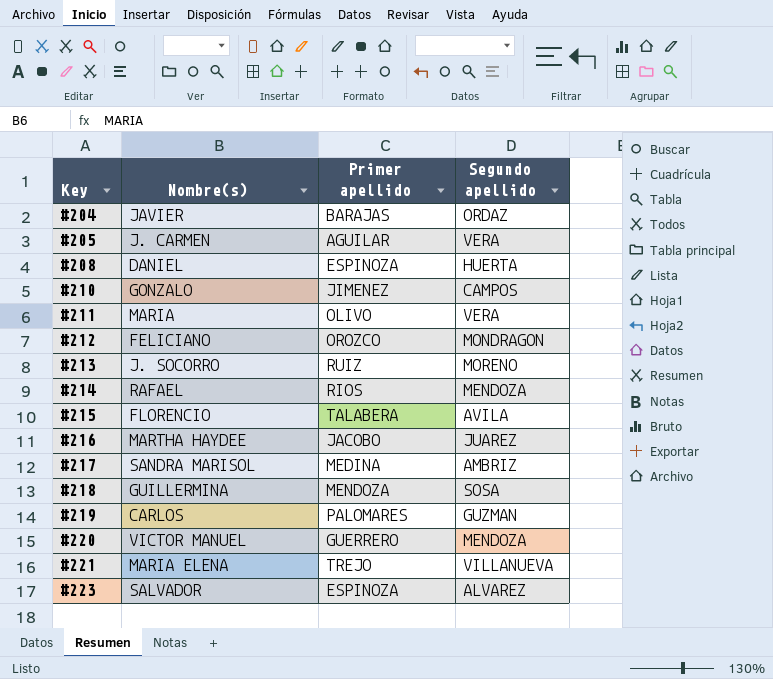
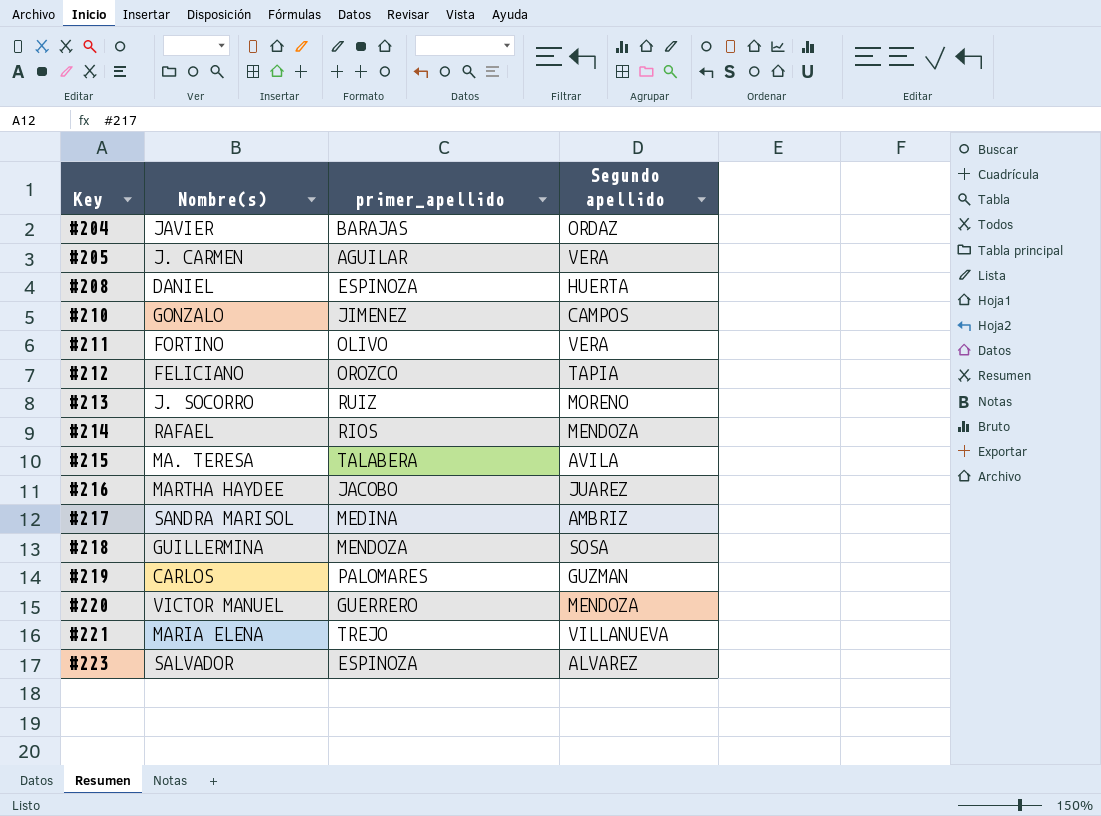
column name: Primer apellido -> primer_apellido
#211 | Nombre(s): MARIA -> FORTINO
#212 | Segundo apellido: MONDRAGON -> TAPIA
#215 | Nombre(s): FLORENCIO -> MA. TERESA

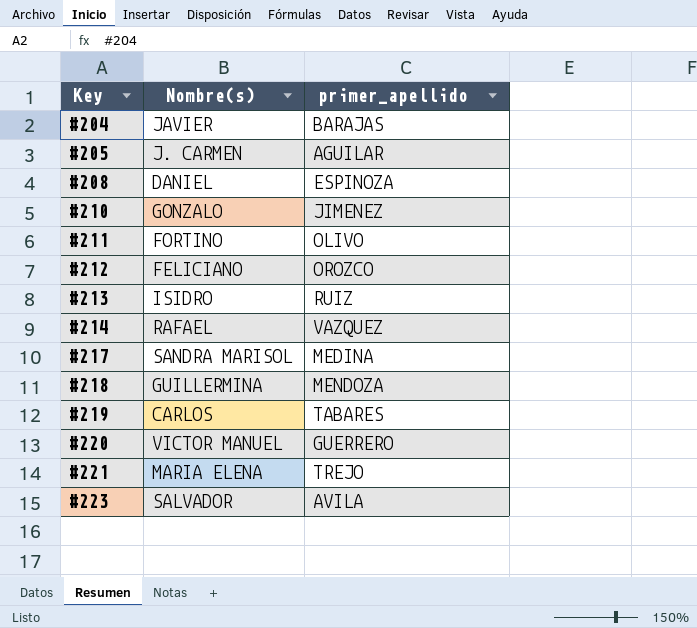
column Segundo apellido | position: 4 -> none
row #215: MA. TERESA | TALABERA | AVILA -> none
row #216: MARTHA HAYDEE | JACOBO | JUAREZ -> none
#213 | Nombre(s): J. SOCORRO -> ISIDRO
#214 | primer_apellido: RIOS -> VAZQUEZ
#219 | primer_apellido: PALOMARES -> TABARES
#223 | primer_apellido: ESPINOZA -> AVILA

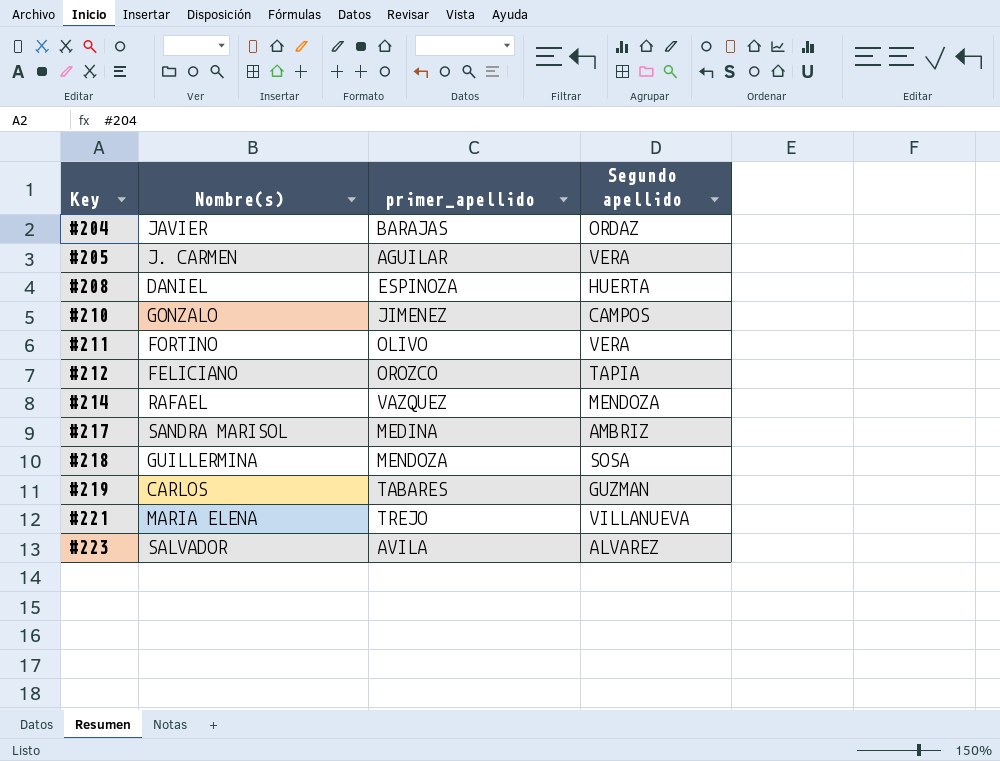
column Segundo apellido | position: none -> 4
row #213: ISIDRO | RUIZ -> none
row #220: VICTOR MANUEL | GUERRERO -> none

